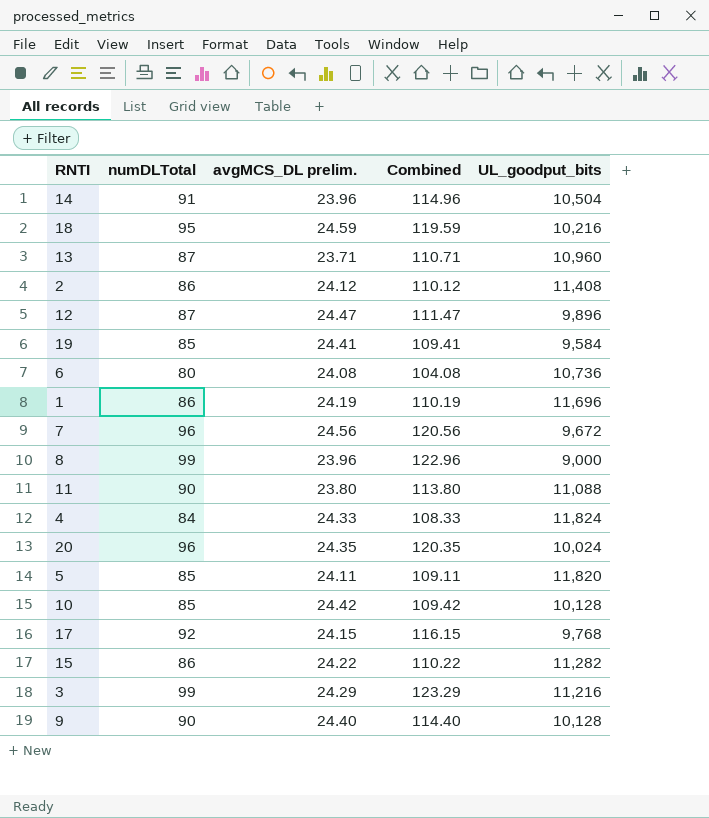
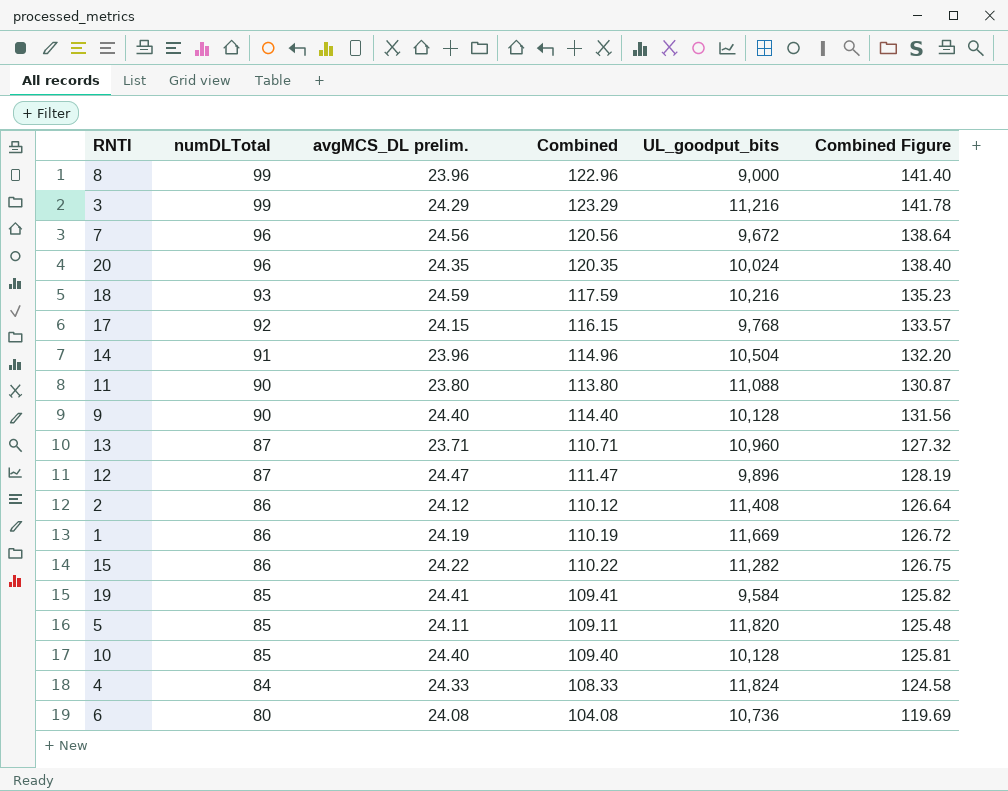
row order: none -> numDLTotal descending
column Combined Figure | formula: none -> [Combined] * 1.15
18 | numDLTotal: 95 -> 93
18 | Combined: 119.59 -> 117.59
1 | UL_goodput_bits: 11,696 -> 11,669
10 | avgMCS_DL prelim.: 24.42 -> 24.40
10 | Combined: 109.42 -> 109.40

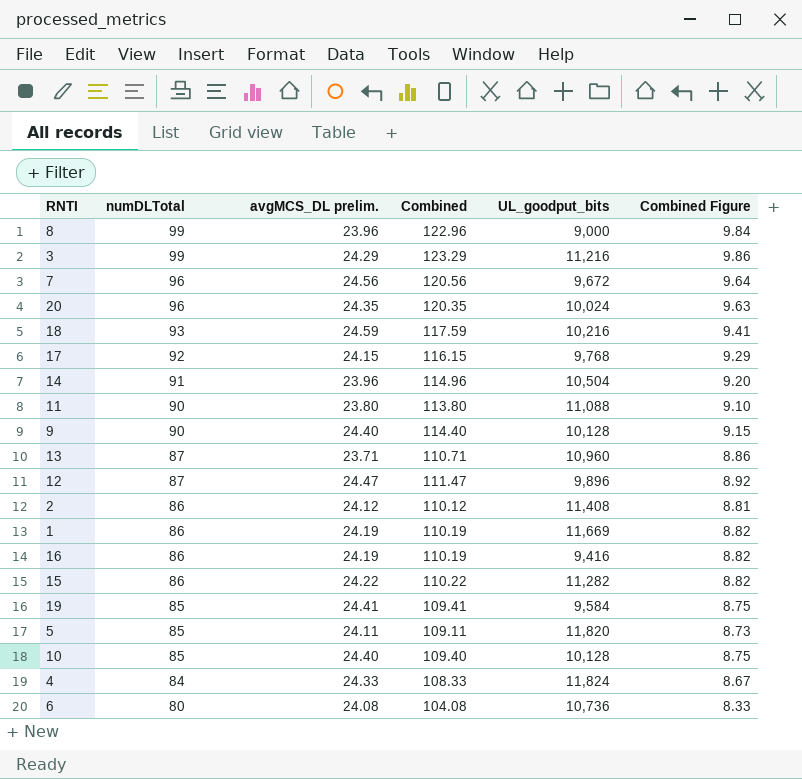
column Combined Figure | formula: [Combined] * 1.15 -> [Combined] * 0.08
row 16: none -> 86 | 24.19 | 110.19 | 9,416 | 8.82

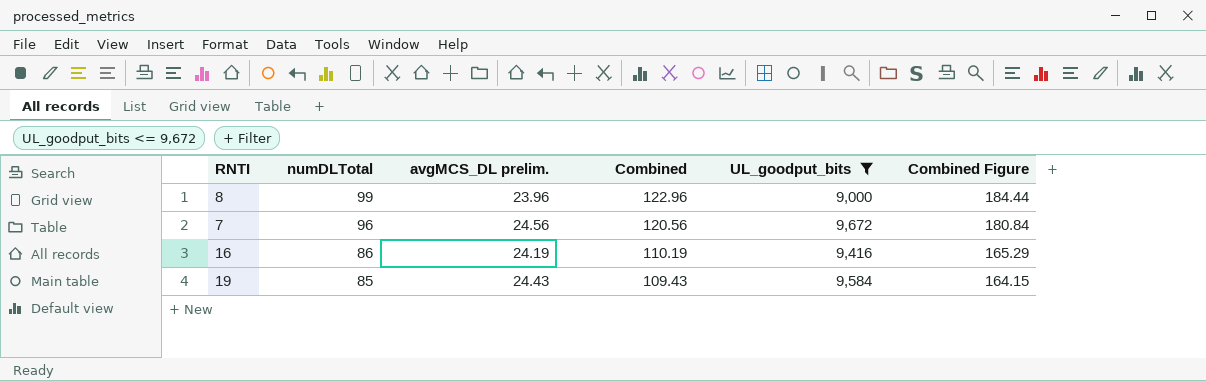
filter: none -> UL_goodput_bits <= 9,672
column Combined Figure | formula: [Combined] * 0.08 -> [Combined] * 1.5
19 | avgMCS_DL prelim.: 24.41 -> 24.43
19 | Combined: 109.41 -> 109.43

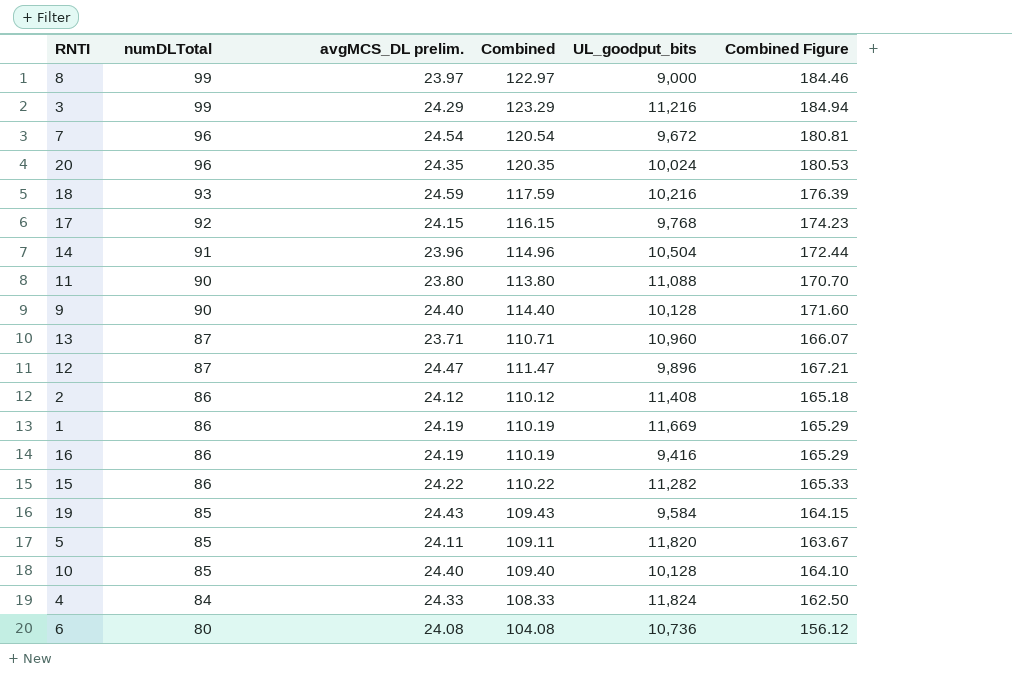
filter: UL_goodput_bits <= 9,672 -> none
8 | avgMCS_DL prelim.: 23.96 -> 23.97
8 | Combined: 122.96 -> 122.97
8 | Combined Figure: 184.44 -> 184.46
7 | avgMCS_DL prelim.: 24.56 -> 24.54
7 | Combined: 120.56 -> 120.54
7 | Combined Figure: 180.84 -> 180.81

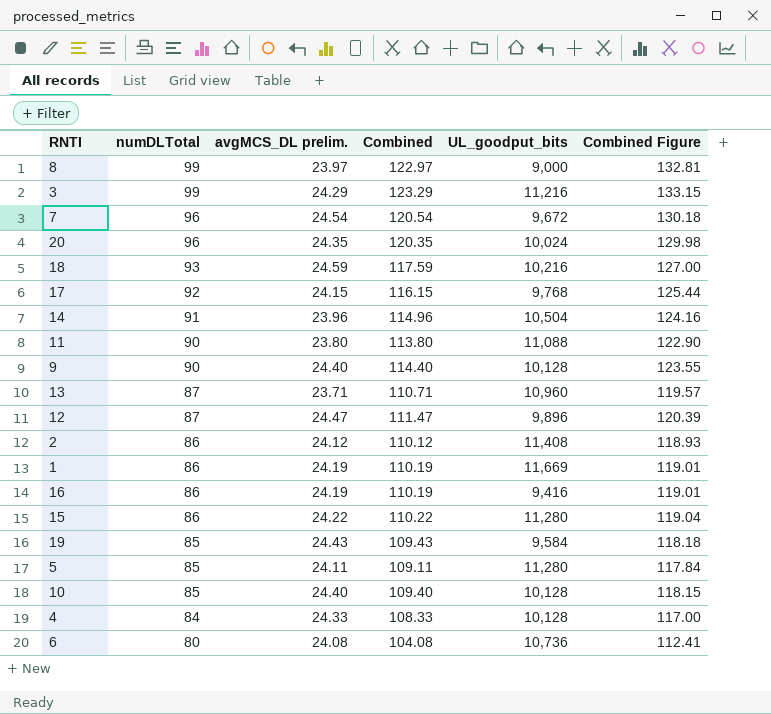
column Combined Figure | formula: [Combined] * 1.5 -> [Combined] * 1.08
15 | UL_goodput_bits: 11,282 -> 11,280
5 | UL_goodput_bits: 11,820 -> 11,280
4 | UL_goodput_bits: 11,824 -> 10,128

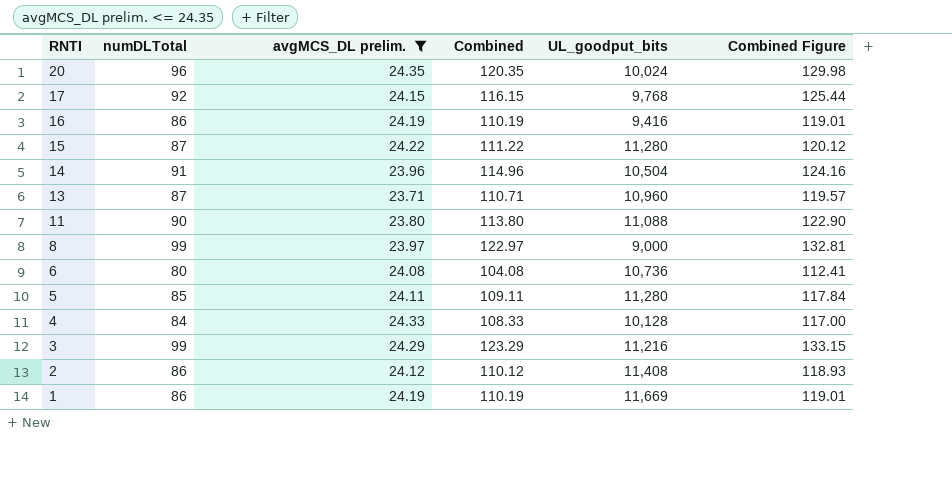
filter: none -> avgMCS_DL prelim. <= 24.35
row order: numDLTotal descending -> RNTI descending
15 | numDLTotal: 86 -> 87
15 | Combined: 110.22 -> 111.22
15 | Combined Figure: 119.04 -> 120.12

